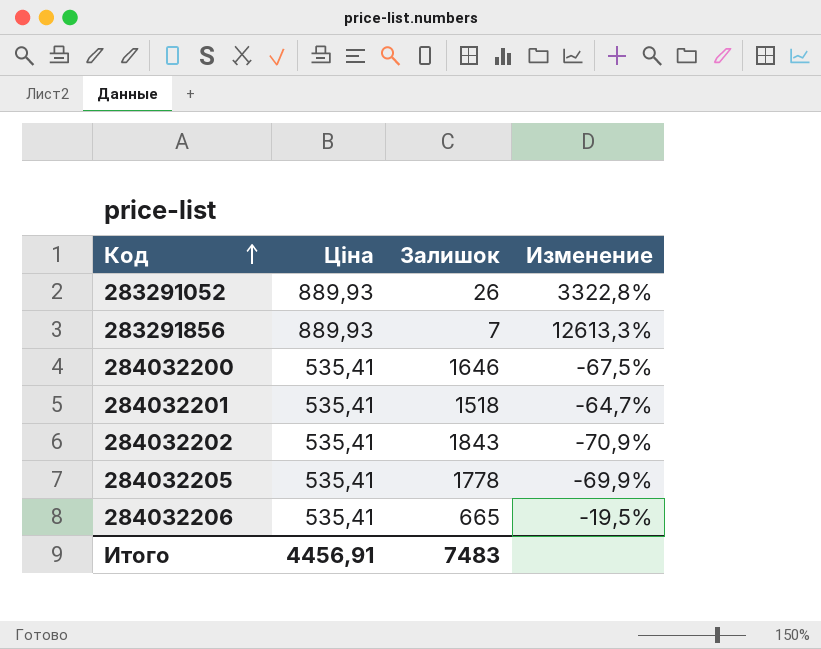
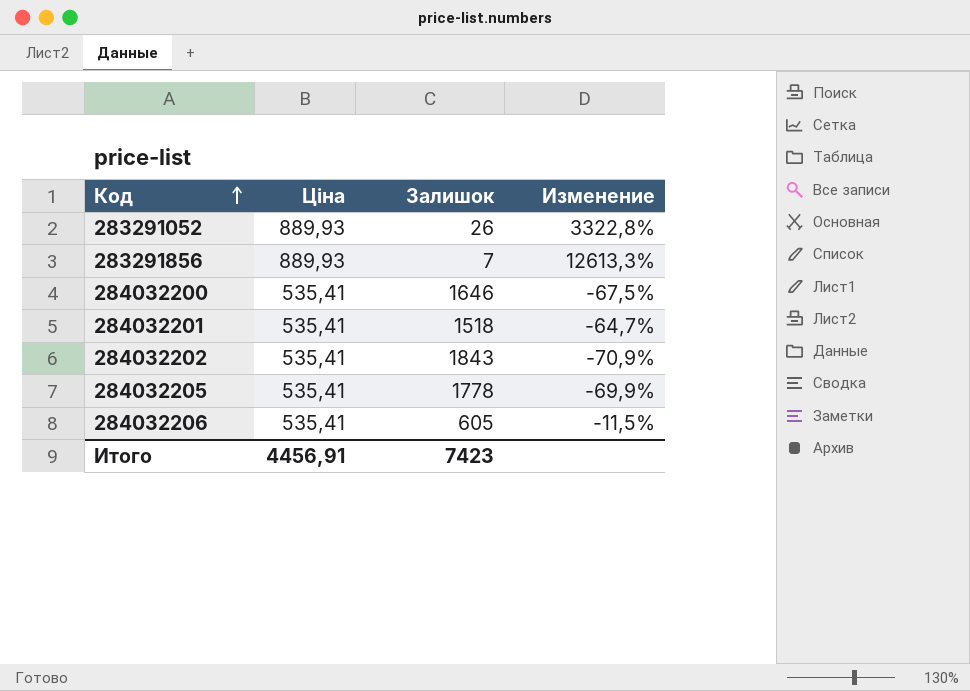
284032206 | Залишок: 665 -> 605
284032206 | Изменение: -19,5% -> -11,5%
Итого | Залишок: 7483 -> 7423

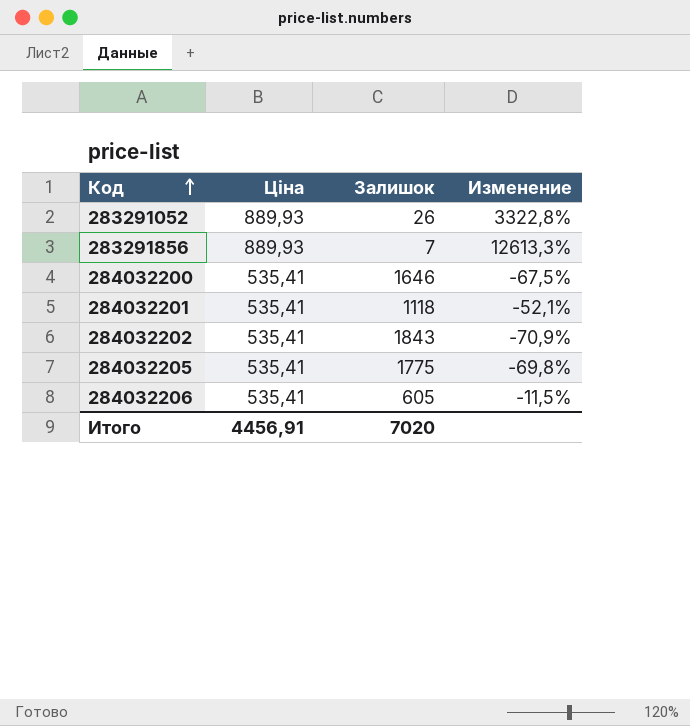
284032201 | Залишок: 1518 -> 1118
284032201 | Изменение: -64,7% -> -52,1%
284032205 | Залишок: 1778 -> 1775
284032205 | Изменение: -69,9% -> -69,8%
Итого | Залишок: 7423 -> 7020

